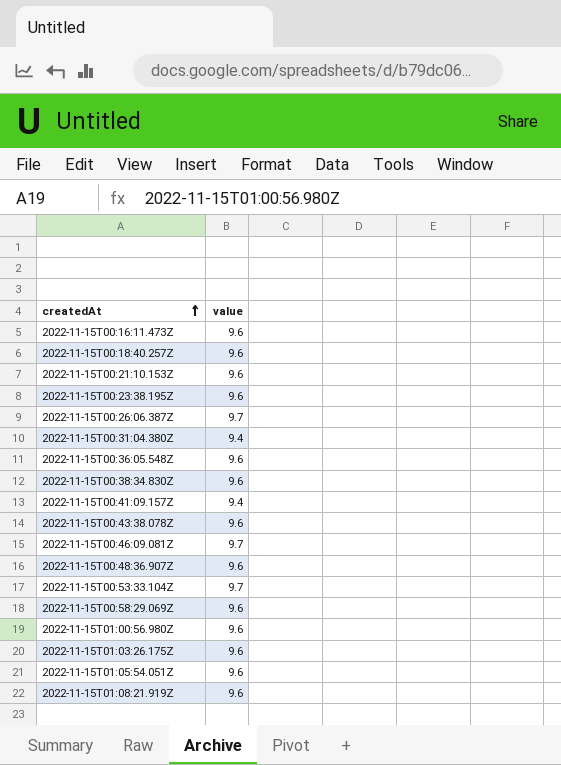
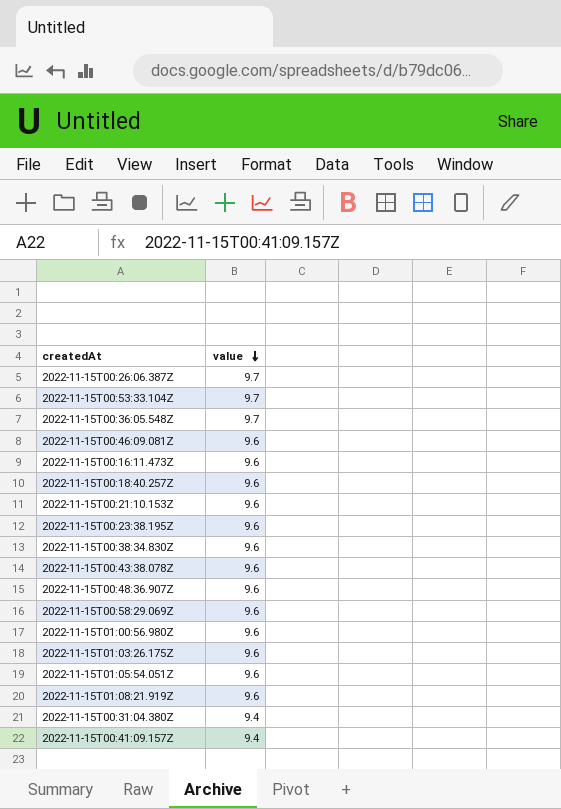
row order: createdAt ascending -> value descending
2022-11-15T00:36:05.548Z | value: 9.6 -> 9.7
2022-11-15T00:46:09.081Z | value: 9.7 -> 9.6

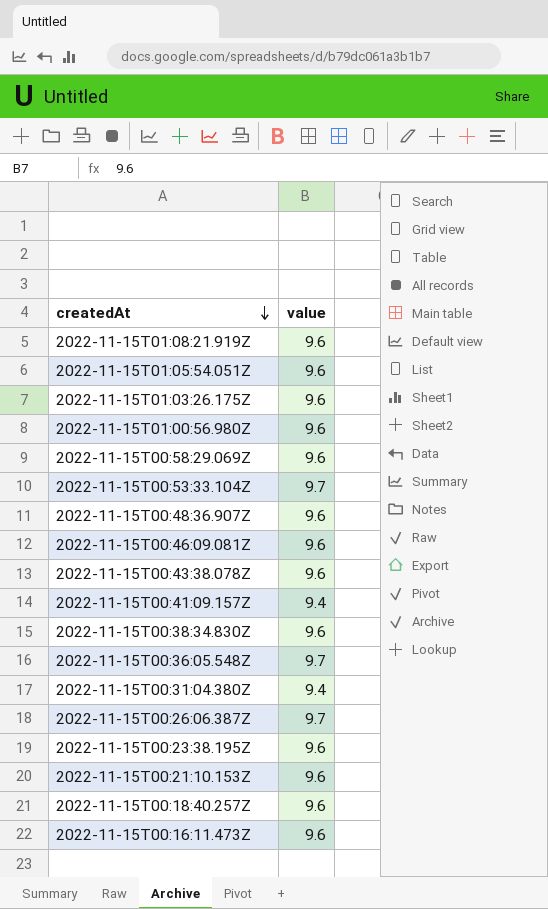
row order: value descending -> createdAt descending

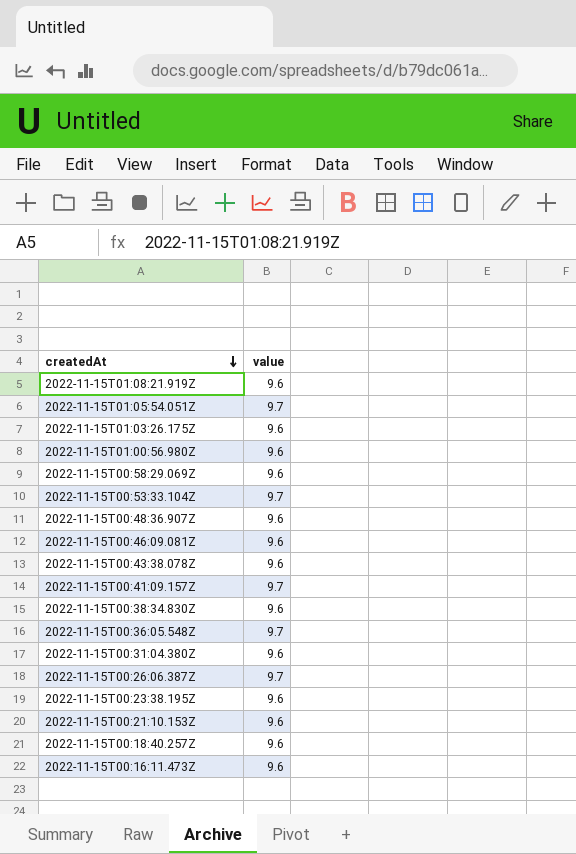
2022-11-15T01:05:54.051Z | value: 9.6 -> 9.7
2022-11-15T00:41:09.157Z | value: 9.4 -> 9.7
2022-11-15T00:31:04.380Z | value: 9.4 -> 9.6

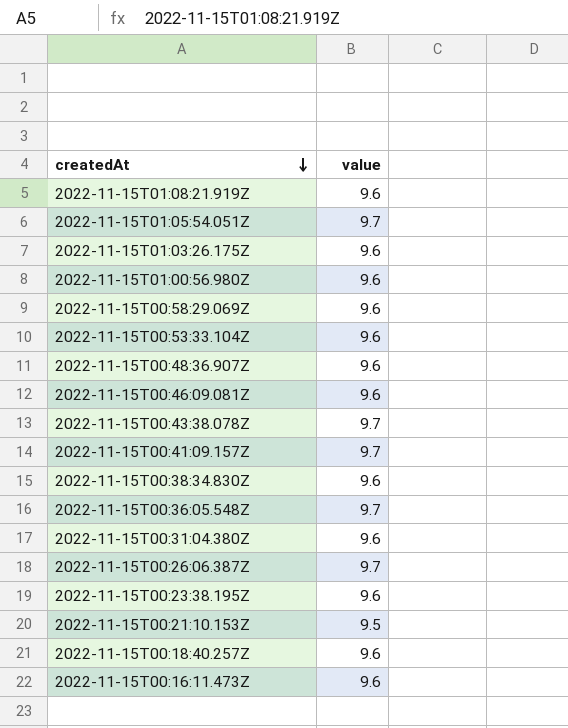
2022-11-15T00:53:33.104Z | value: 9.7 -> 9.6
2022-11-15T00:43:38.078Z | value: 9.6 -> 9.7
2022-11-15T00:21:10.153Z | value: 9.6 -> 9.5

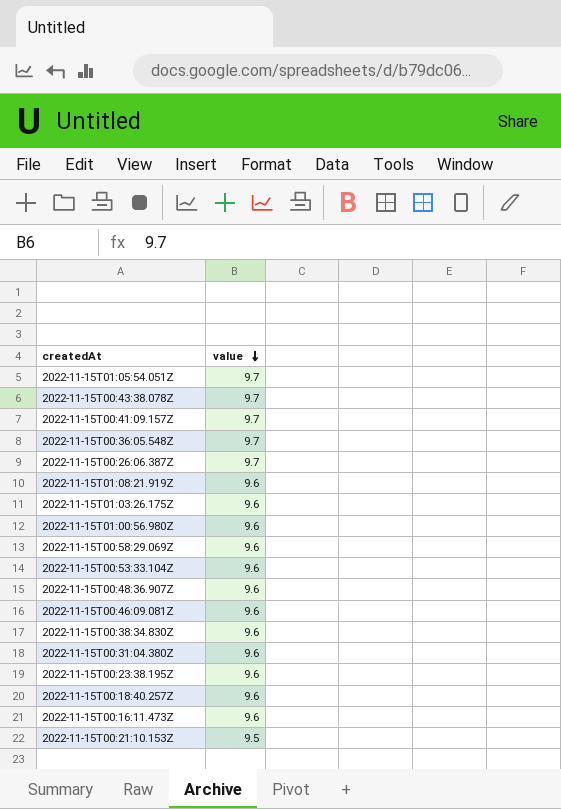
row order: createdAt descending -> value descending

